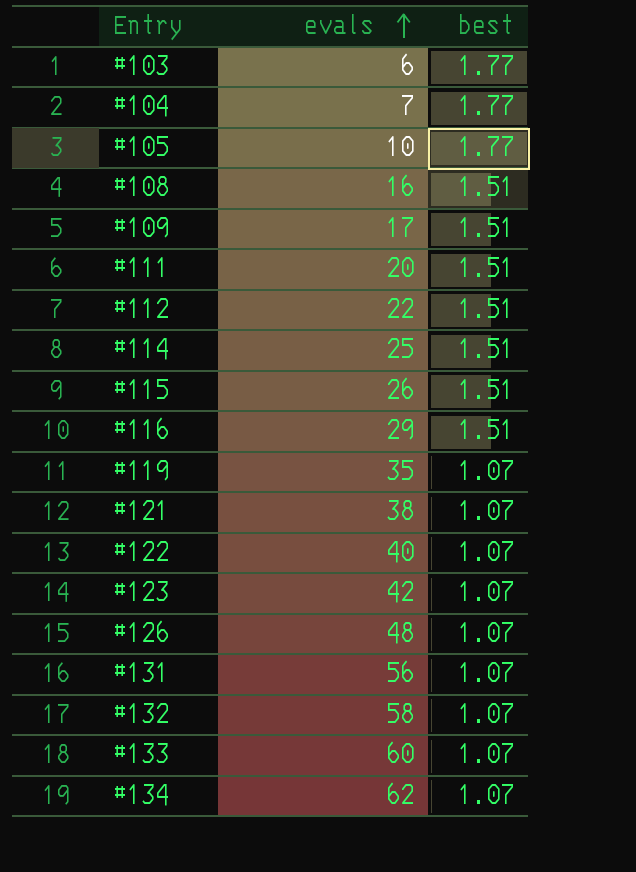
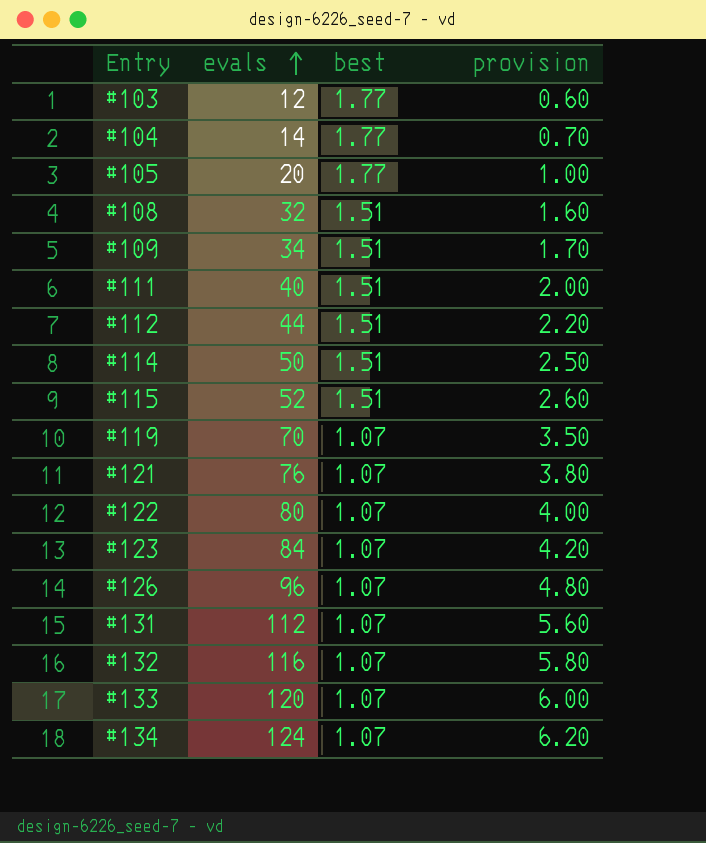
column provision | formula: none -> [evals] * 0.05
row #116: 29 | 1.51 -> none
#103 | evals: 6 -> 12
#104 | evals: 7 -> 14
#105 | evals: 10 -> 20
#108 | evals: 16 -> 32
#109 | evals: 17 -> 34
#111 | evals: 20 -> 40
#112 | evals: 22 -> 44
#114 | evals: 25 -> 50
#115 | evals: 26 -> 52
#119 | evals: 35 -> 70
#121 | evals: 38 -> 76
#122 | evals: 40 -> 80
#123 | evals: 42 -> 84
#126 | evals: 48 -> 96
#131 | evals: 56 -> 112
#132 | evals: 58 -> 116
#133 | evals: 60 -> 120
#134 | evals: 62 -> 124

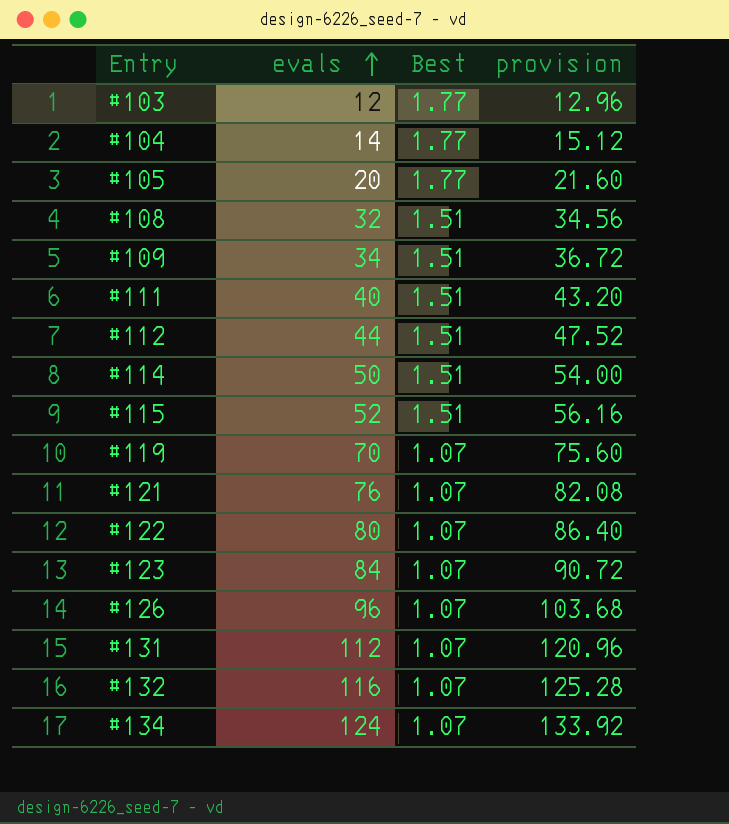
column name: best -> Best
column provision | formula: [evals] * 0.05 -> [evals] * 1.08
row #133: 120 | 1.07 | 6.00 -> none

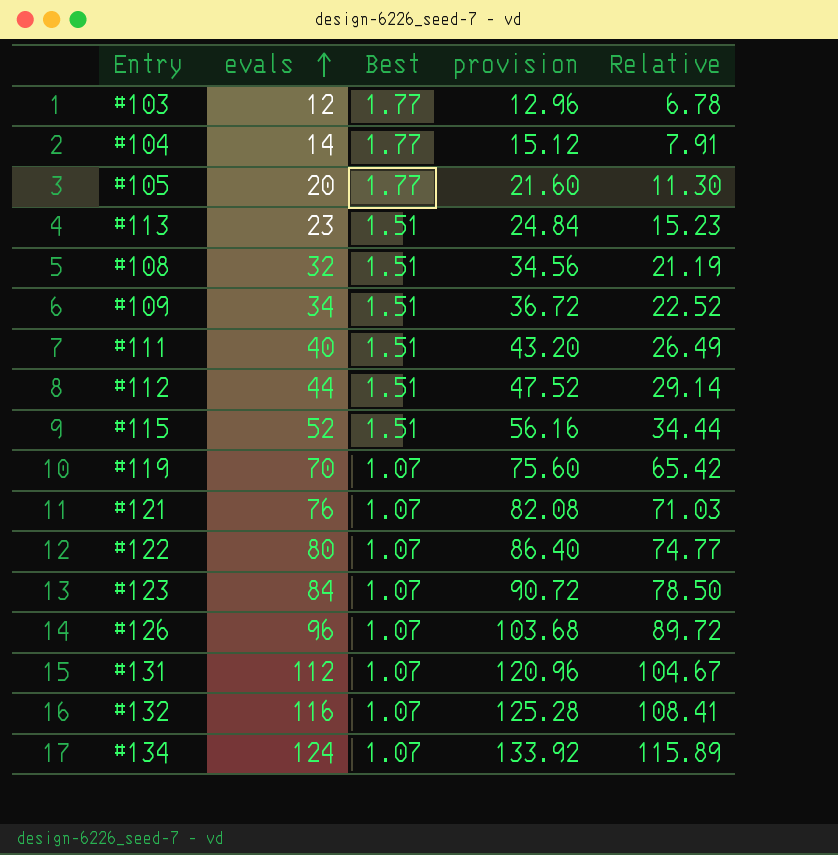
column Relative | formula: none -> [evals] / [Best]
row #114: 50 | 1.51 | 54.00 -> none
row #113: none -> 23 | 1.51 | 24.84 | 15.23

